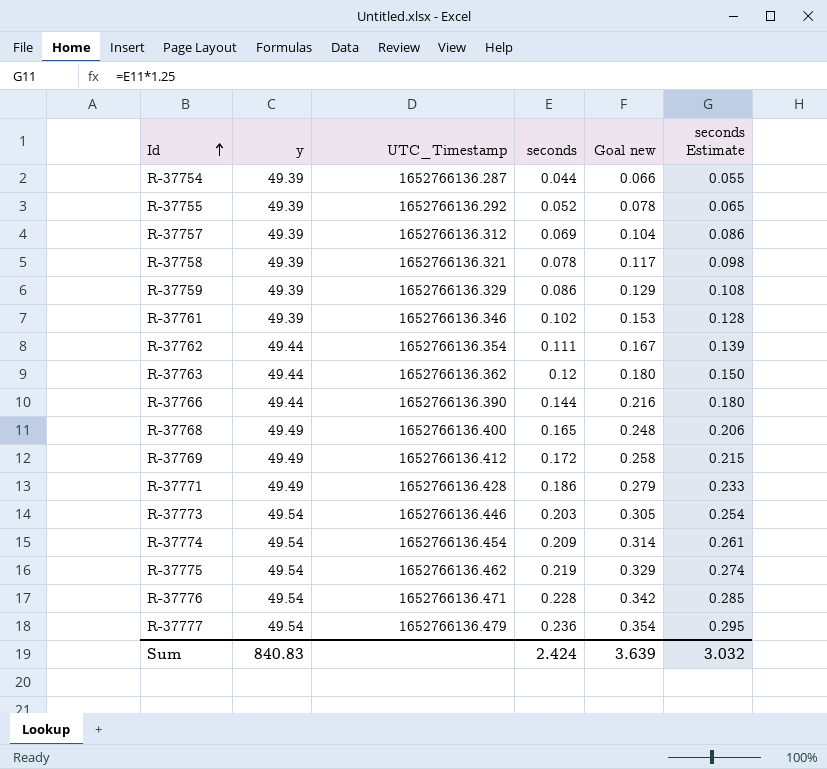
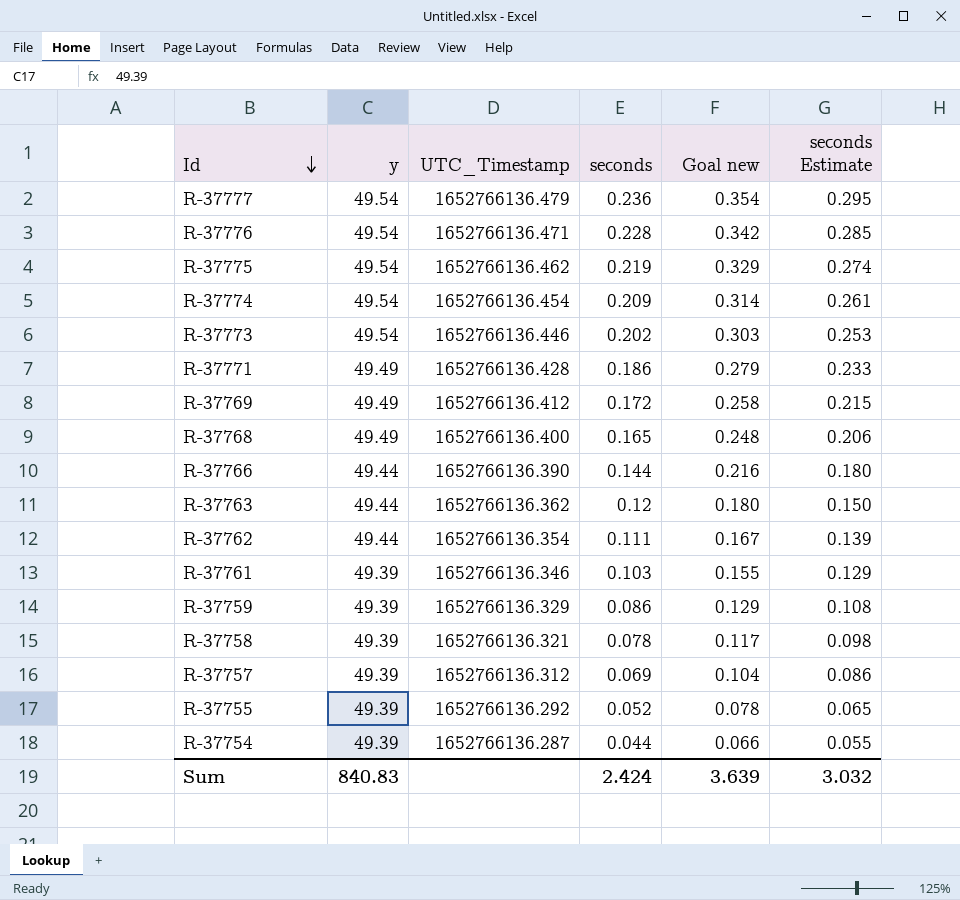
row order: Id ascending -> Id descending
R-37773 | seconds: 0.203 -> 0.202
R-37773 | Goal new: 0.305 -> 0.303
R-37773 | seconds Estimate: 0.254 -> 0.253
R-37761 | seconds: 0.102 -> 0.103
R-37761 | Goal new: 0.153 -> 0.155
R-37761 | seconds Estimate: 0.128 -> 0.129

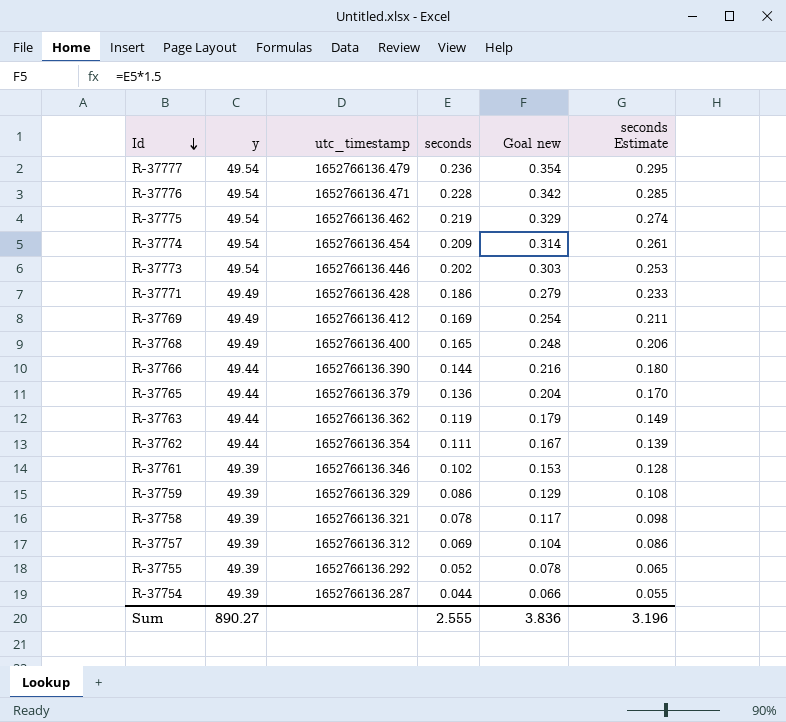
column name: UTC_Timestamp -> utc_timestamp
R-37769 | seconds: 0.172 -> 0.169
R-37769 | Goal new: 0.258 -> 0.254
R-37769 | seconds Estimate: 0.215 -> 0.211
row R-37765: none -> 49.44 | 1652766136.379 | 0.136 | 0.204 | 0.170
R-37763 | seconds: 0.12 -> 0.119
R-37763 | Goal new: 0.180 -> 0.179
R-37763 | seconds Estimate: 0.150 -> 0.149
R-37761 | seconds: 0.103 -> 0.102
R-37761 | Goal new: 0.155 -> 0.153
R-37761 | seconds Estimate: 0.129 -> 0.128
Sum | y: 840.83 -> 890.27
Sum | seconds: 2.424 -> 2.555
Sum | Goal new: 3.639 -> 3.836
Sum | seconds Estimate: 3.032 -> 3.196

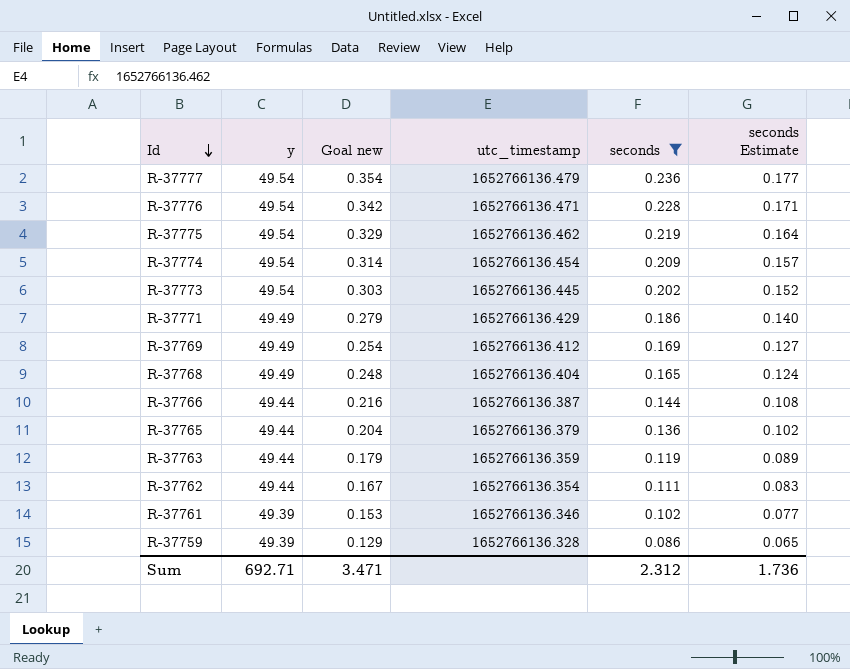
filter: none -> seconds >= 0.086
column Goal new | position: 5 -> 3
column seconds Estimate | formula: [seconds] * 1.25 -> [seconds] * 0.75
R-37773 | utc_timestamp: 1652766136.446 -> 1652766136.445
R-37771 | utc_timestamp: 1652766136.428 -> 1652766136.429
R-37768 | utc_timestamp: 1652766136.400 -> 1652766136.404
R-37766 | utc_timestamp: 1652766136.390 -> 1652766136.387
R-37763 | utc_timestamp: 1652766136.362 -> 1652766136.359
R-37759 | utc_timestamp: 1652766136.329 -> 1652766136.328
Sum | y: 890.27 -> 692.71
Sum | Goal new: 3.836 -> 3.471
Sum | seconds: 2.555 -> 2.312
Sum | seconds Estimate: 3.196 -> 1.736

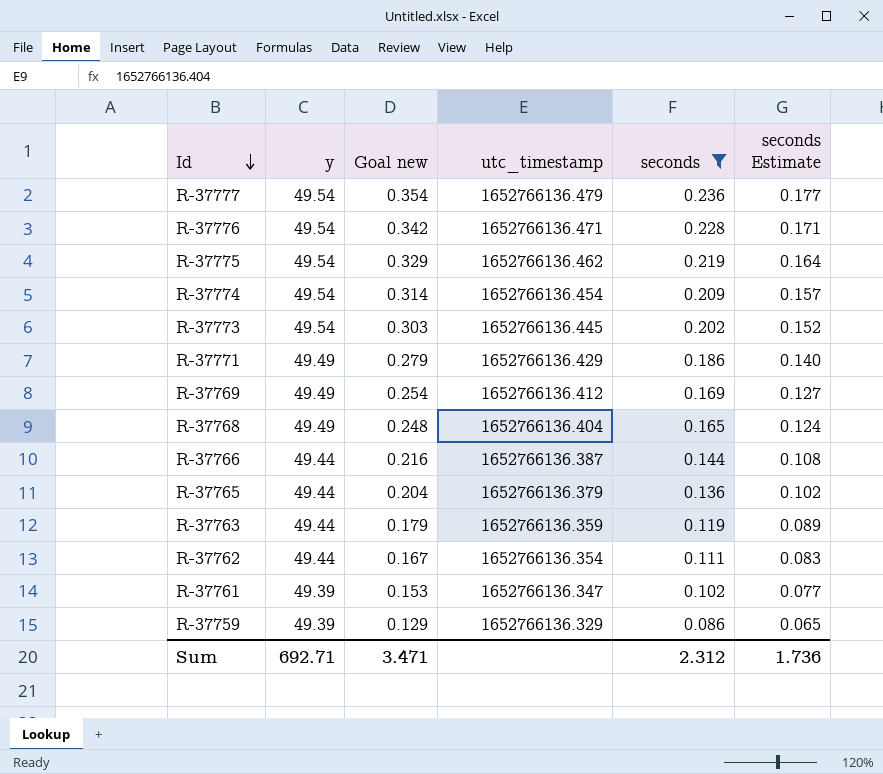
R-37761 | utc_timestamp: 1652766136.346 -> 1652766136.347
R-37759 | utc_timestamp: 1652766136.328 -> 1652766136.329

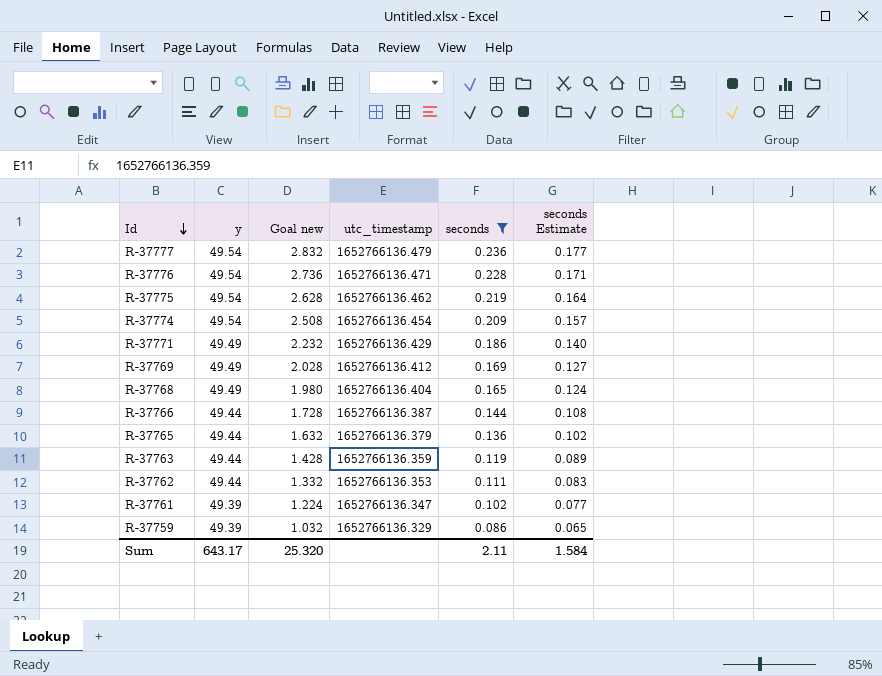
column Goal new | formula: [seconds] * 1.5 -> [seconds] * 12
row R-37773: 49.54 | 0.303 | 1652766136.445 | 0.202 | 0.152 -> none
R-37762 | utc_timestamp: 1652766136.354 -> 1652766136.353
Sum | y: 692.71 -> 643.17
Sum | Goal new: 3.471 -> 25.320
Sum | seconds: 2.312 -> 2.11
Sum | seconds Estimate: 1.736 -> 1.584

